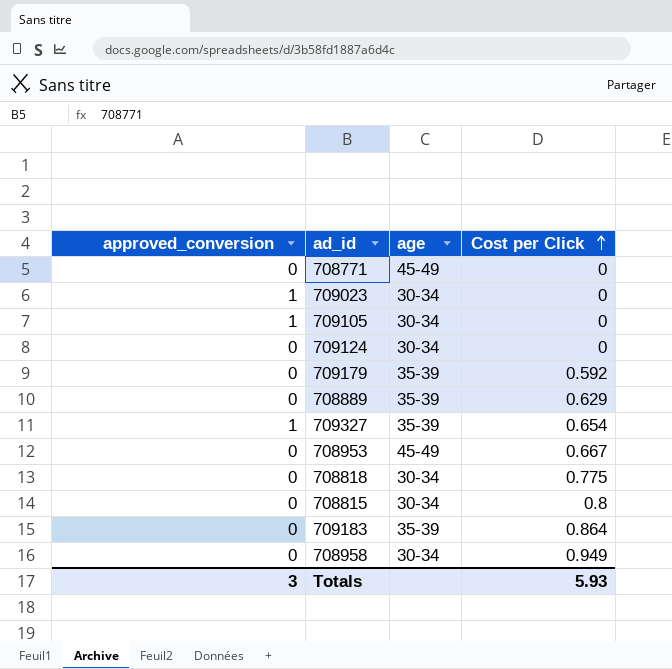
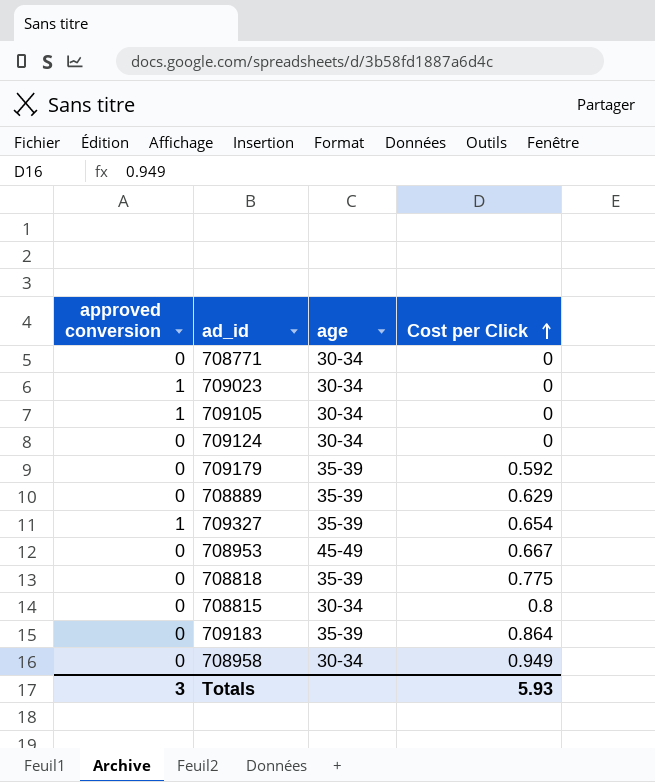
column name: approved_conversion -> approved conversion
708771 | age: 45-49 -> 30-34
708818 | age: 30-34 -> 35-39

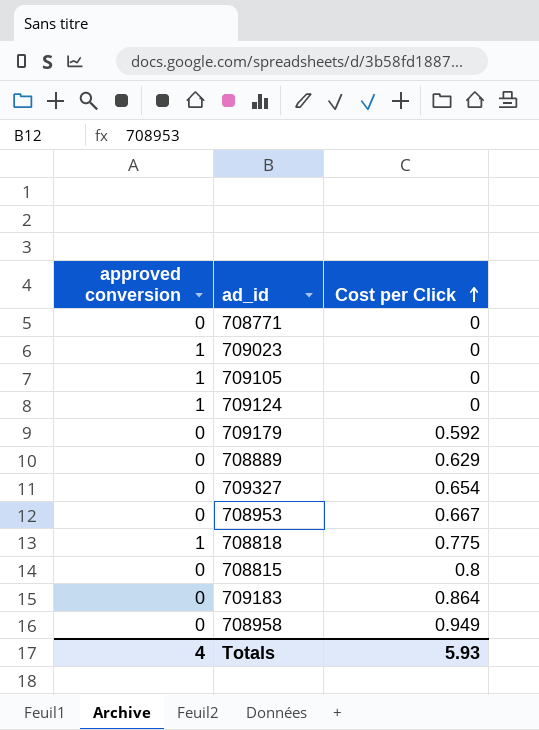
column age | position: 3 -> none
709124 | approved conversion: 0 -> 1
709327 | approved conversion: 1 -> 0
708818 | approved conversion: 0 -> 1
Totals | approved conversion: 3 -> 4

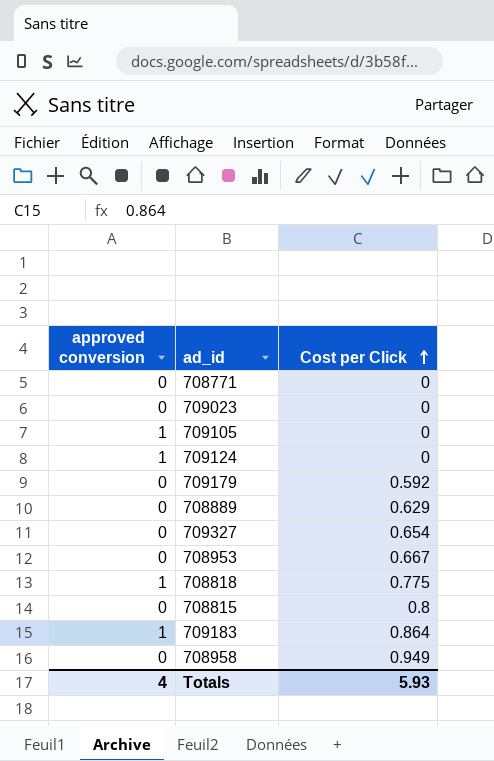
709023 | approved conversion: 1 -> 0
709183 | approved conversion: 0 -> 1

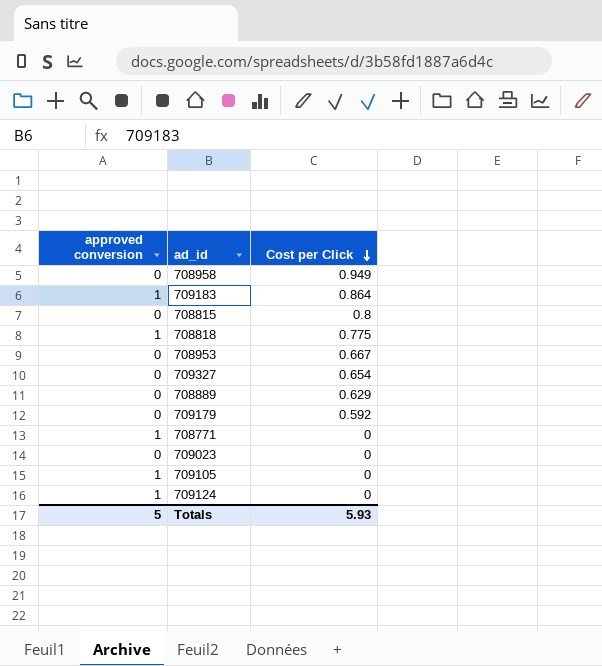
row order: Cost per Click ascending -> Cost per Click descending
708771 | approved conversion: 0 -> 1
Totals | approved conversion: 4 -> 5

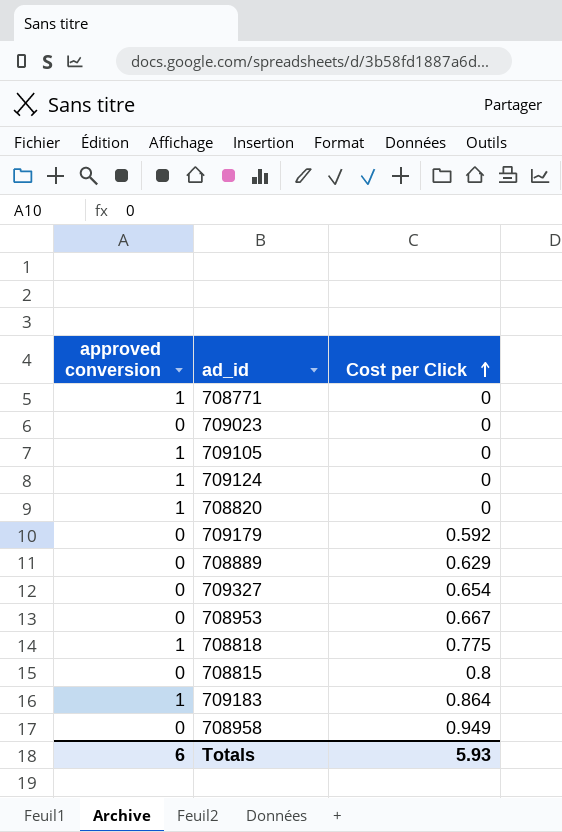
row order: Cost per Click descending -> Cost per Click ascending
row 708820: none -> 1 | 0
Totals | approved conversion: 5 -> 6

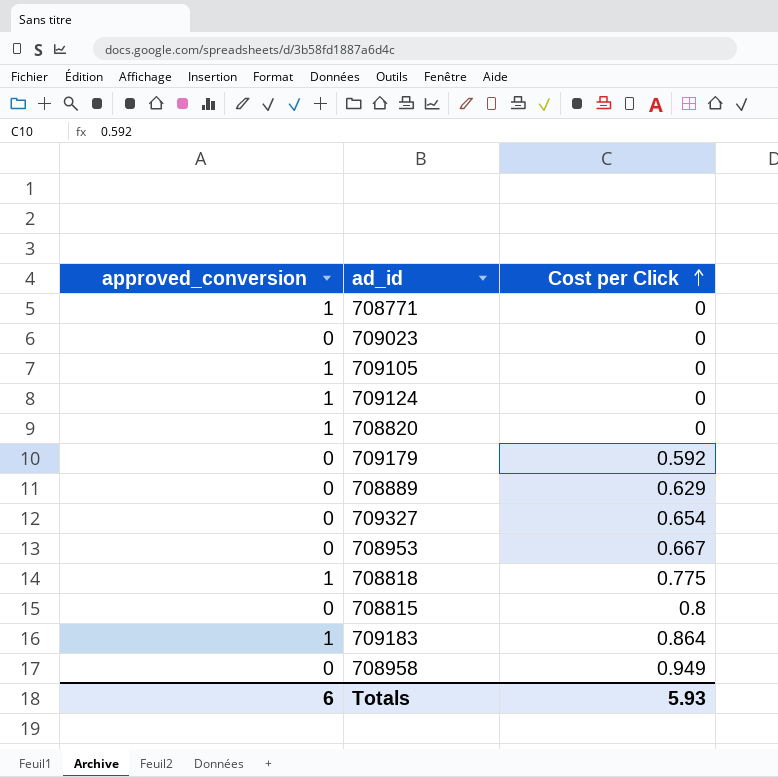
column name: approved conversion -> approved_conversion

